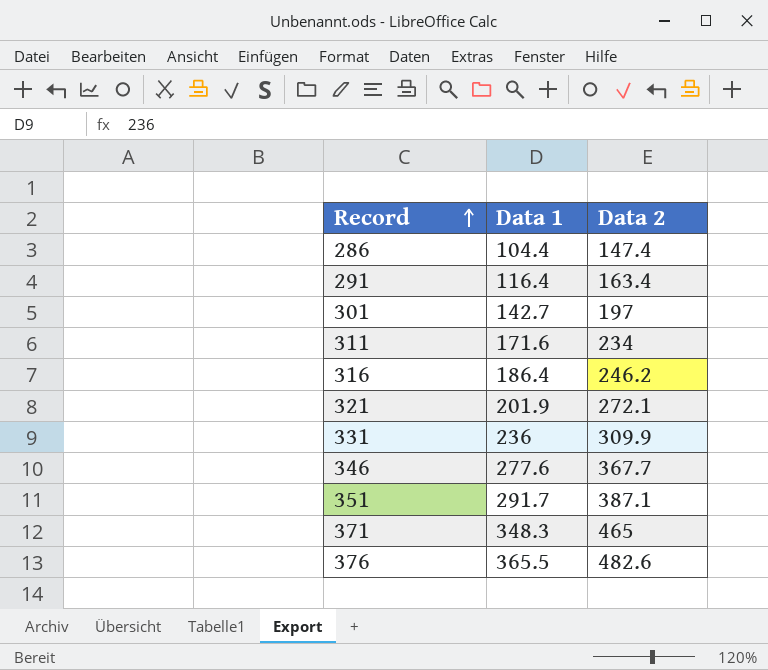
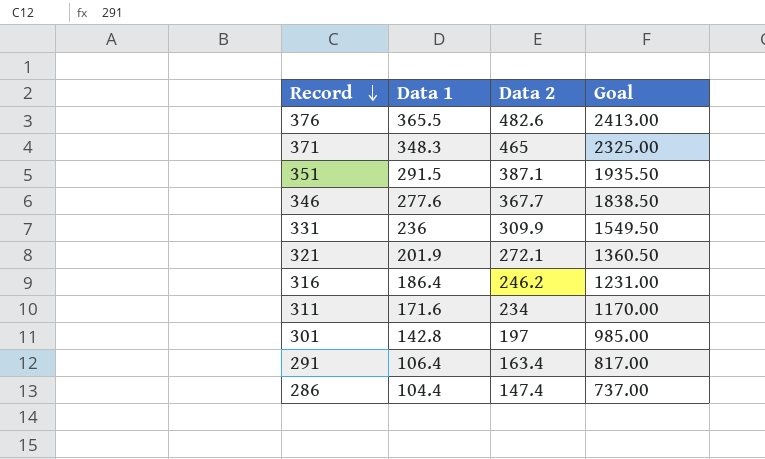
row order: Record ascending -> Record descending
column Goal | formula: none -> [Data 2] * 5
351 | Data 1: 291.7 -> 291.5
301 | Data 1: 142.7 -> 142.8
291 | Data 1: 116.4 -> 106.4

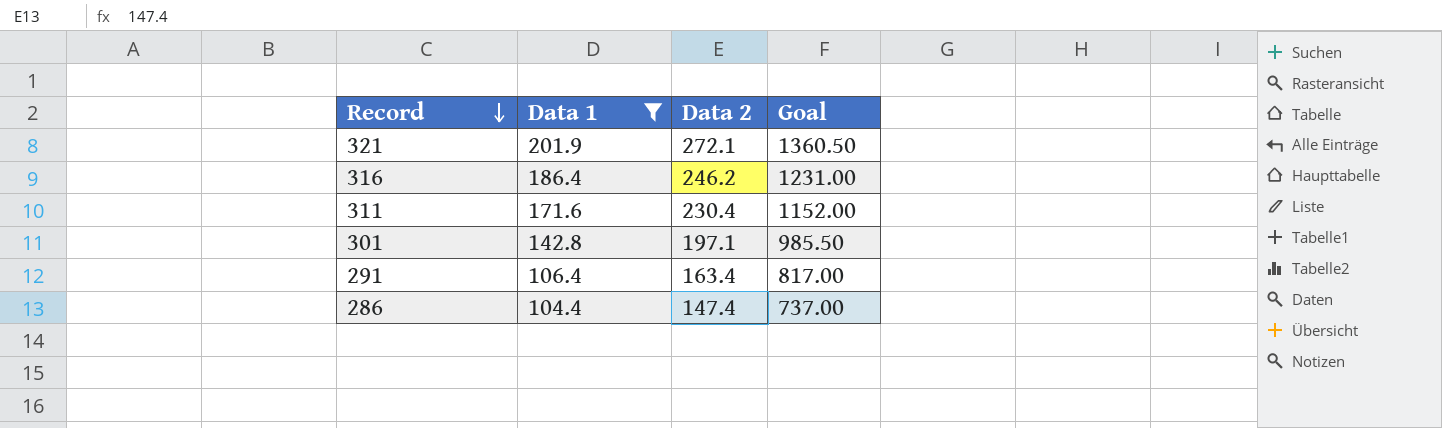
filter: none -> Data 1 <= 201.9
311 | Data 2: 234 -> 230.4
311 | Goal: 1170.00 -> 1152.00
301 | Data 2: 197 -> 197.1
301 | Goal: 985.00 -> 985.50

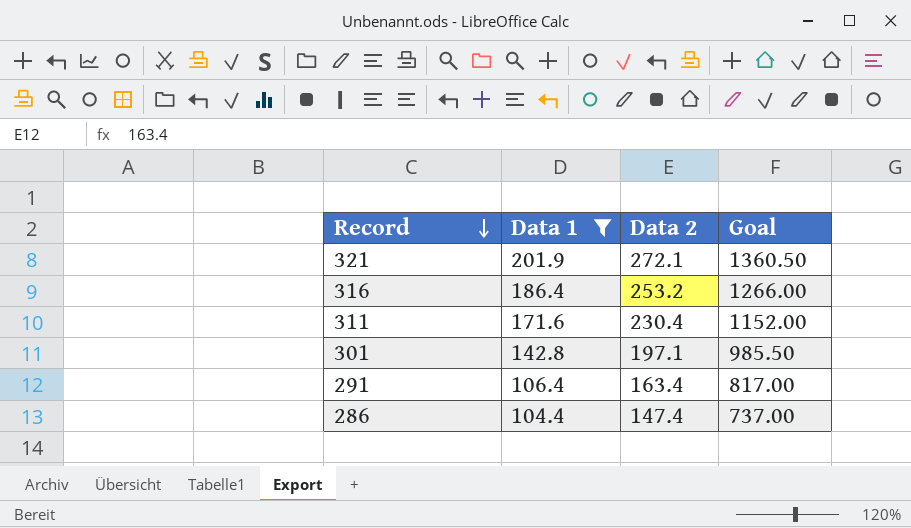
316 | Data 2: 246.2 -> 253.2
316 | Goal: 1231.00 -> 1266.00

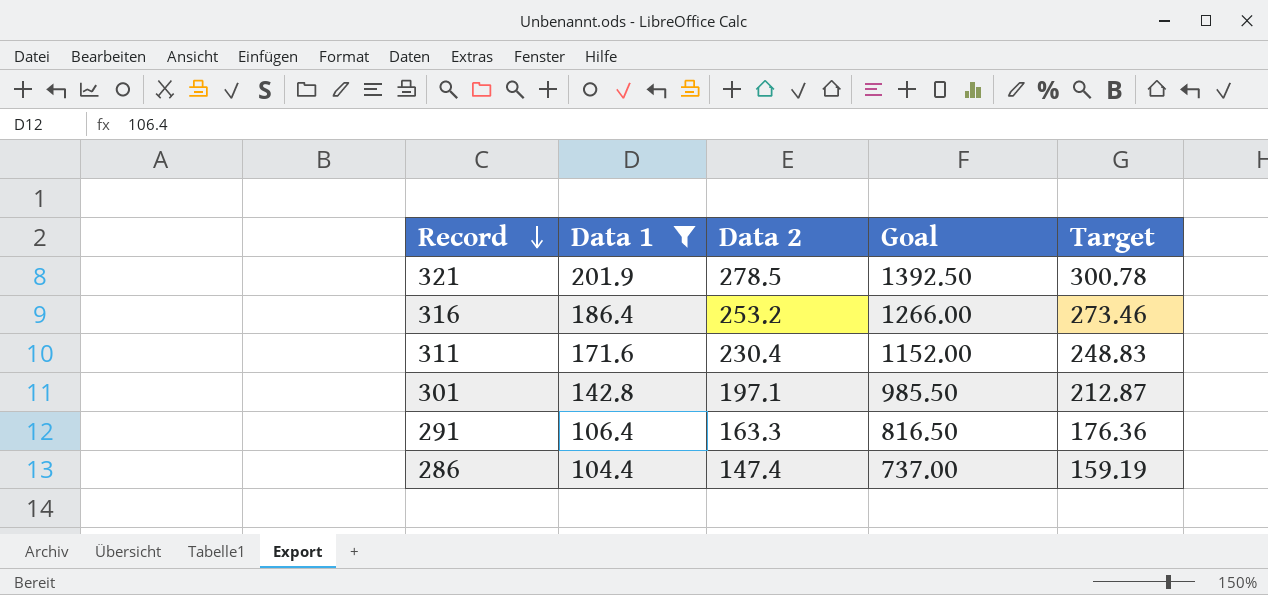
column Target | formula: none -> [Data 2] * 1.08
321 | Data 2: 272.1 -> 278.5
321 | Goal: 1360.50 -> 1392.50
291 | Data 2: 163.4 -> 163.3
291 | Goal: 817.00 -> 816.50

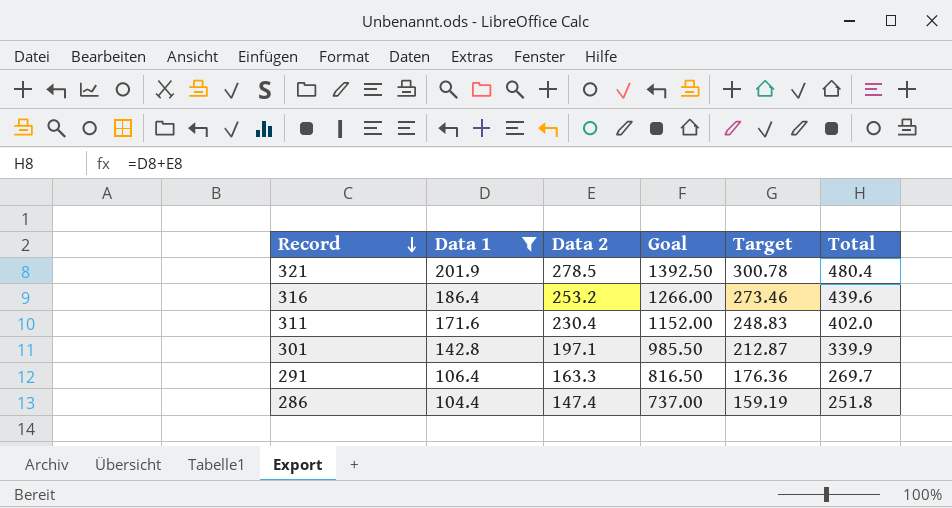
column Total | formula: none -> [Data 1] + [Data 2]

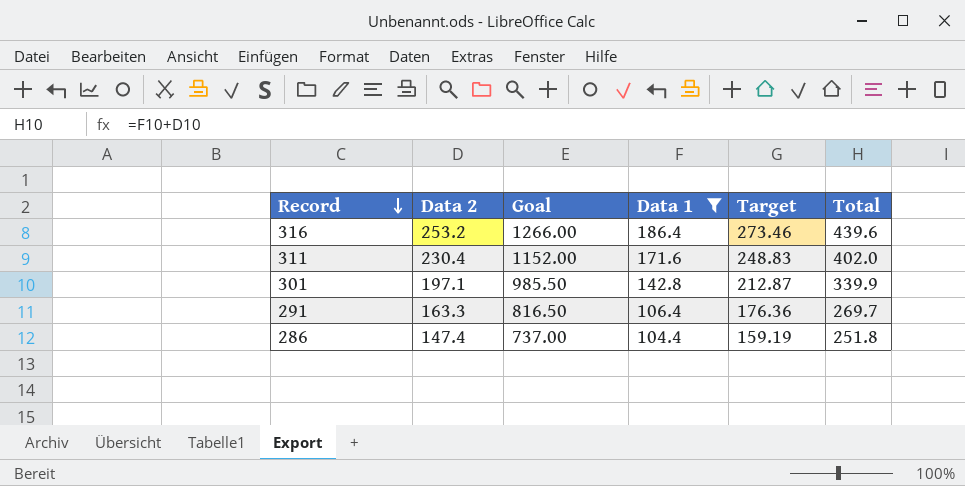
column Data 1 | position: 2 -> 4
row 321: 201.9 | 278.5 | 1392.50 | 300.78 | 480.4 -> none

